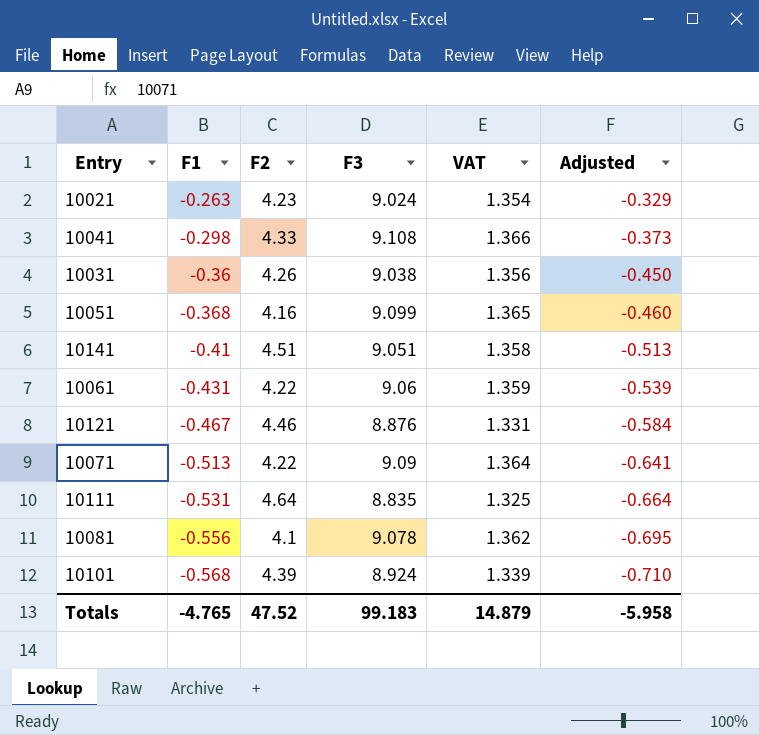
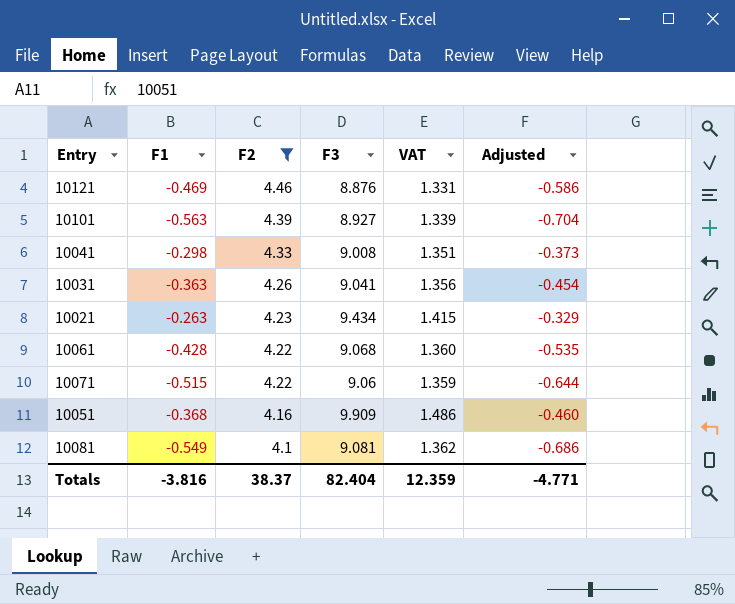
filter: none -> F2 <= 4.46
row order: F1 descending -> F2 descending
10121 | F1: -0.467 -> -0.469
10121 | Adjusted: -0.584 -> -0.586
10101 | F1: -0.568 -> -0.563
10101 | F3: 8.924 -> 8.927
10101 | Adjusted: -0.710 -> -0.704
10041 | F3: 9.108 -> 9.008
10041 | VAT: 1.366 -> 1.351
10031 | F1: -0.36 -> -0.363
10031 | F3: 9.038 -> 9.041
10031 | Adjusted: -0.450 -> -0.454
10021 | F3: 9.024 -> 9.434
10021 | VAT: 1.354 -> 1.415
10061 | F1: -0.431 -> -0.428
10061 | F3: 9.06 -> 9.068
10061 | VAT: 1.359 -> 1.360
10061 | Adjusted: -0.539 -> -0.535
10071 | F1: -0.513 -> -0.515
10071 | F3: 9.09 -> 9.06
10071 | VAT: 1.364 -> 1.359
10071 | Adjusted: -0.641 -> -0.644
10051 | F3: 9.099 -> 9.909
10051 | VAT: 1.365 -> 1.486
10081 | F1: -0.556 -> -0.549
10081 | F3: 9.078 -> 9.081
10081 | Adjusted: -0.695 -> -0.686
Totals | F1: -4.765 -> -3.816
Totals | F2: 47.52 -> 38.37
Totals | F3: 99.183 -> 82.404
Totals | VAT: 14.879 -> 12.359
Totals | Adjusted: -5.958 -> -4.771

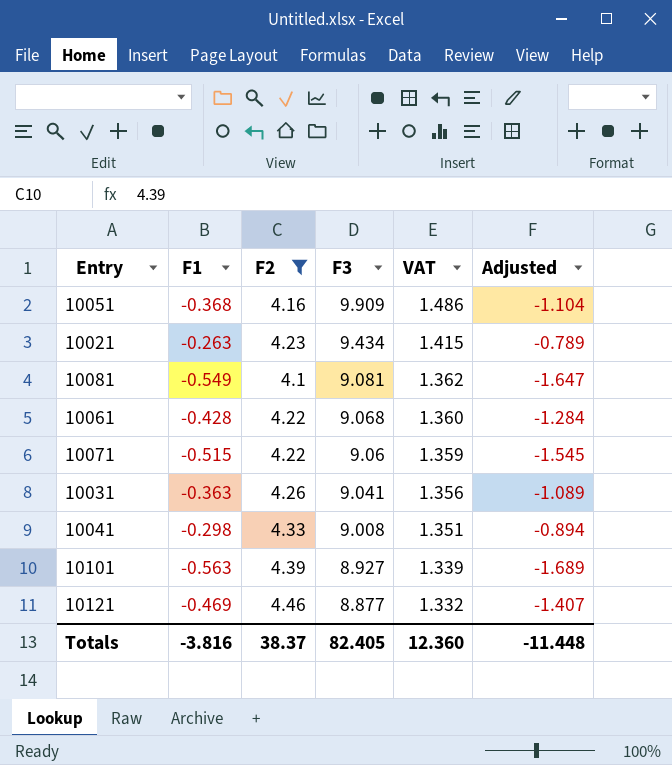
row order: F2 descending -> F3 descending
column Adjusted | formula: [F1] * 1.25 -> [F1] * 3
10121 | F3: 8.876 -> 8.877
10121 | VAT: 1.331 -> 1.332
Totals | F3: 82.404 -> 82.405
Totals | VAT: 12.359 -> 12.360
Totals | Adjusted: -4.771 -> -11.448

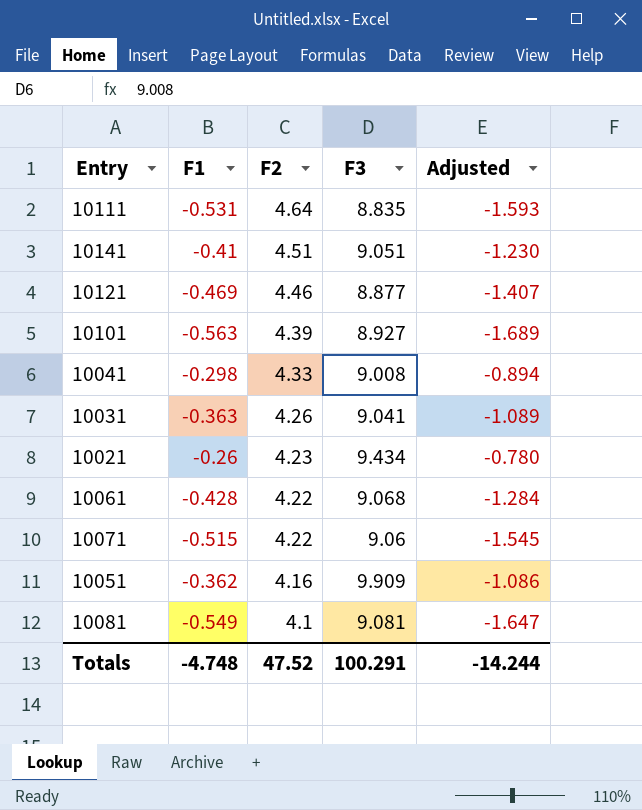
filter: F2 <= 4.46 -> none
row order: F3 descending -> F2 descending
column VAT | formula: [F3] * 0.15 -> none
10021 | F1: -0.263 -> -0.26
10021 | Adjusted: -0.789 -> -0.780
10051 | F1: -0.368 -> -0.362
10051 | Adjusted: -1.104 -> -1.086
Totals | F1: -3.816 -> -4.748
Totals | F2: 38.37 -> 47.52
Totals | F3: 82.405 -> 100.291
Totals | Adjusted: -11.448 -> -14.244

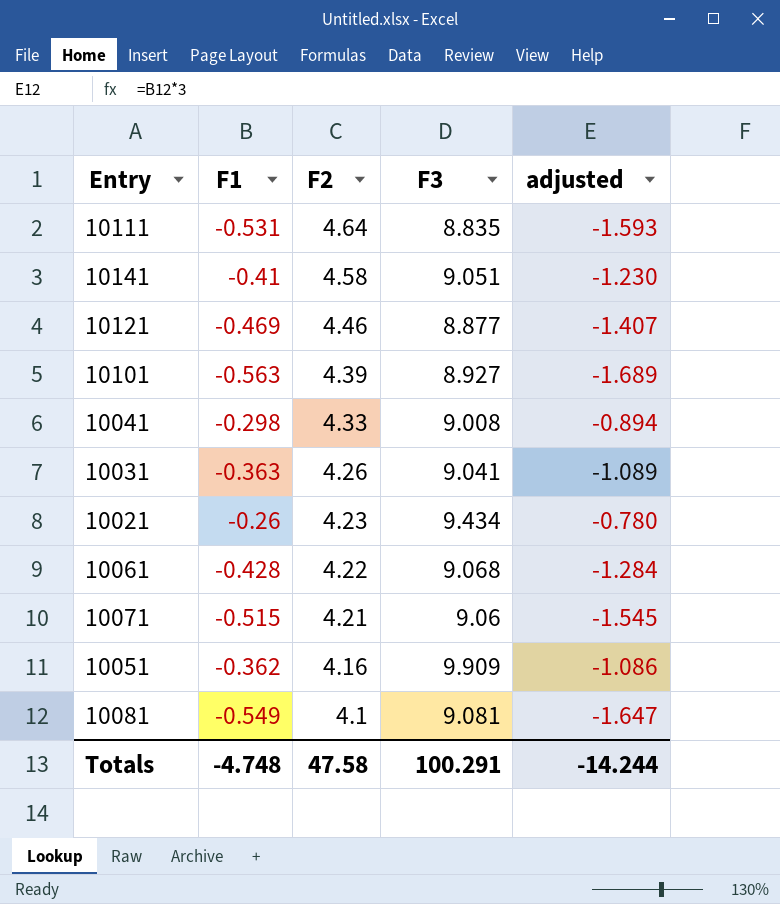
column name: Adjusted -> adjusted
10141 | F2: 4.51 -> 4.58
10071 | F2: 4.22 -> 4.21
Totals | F2: 47.52 -> 47.58

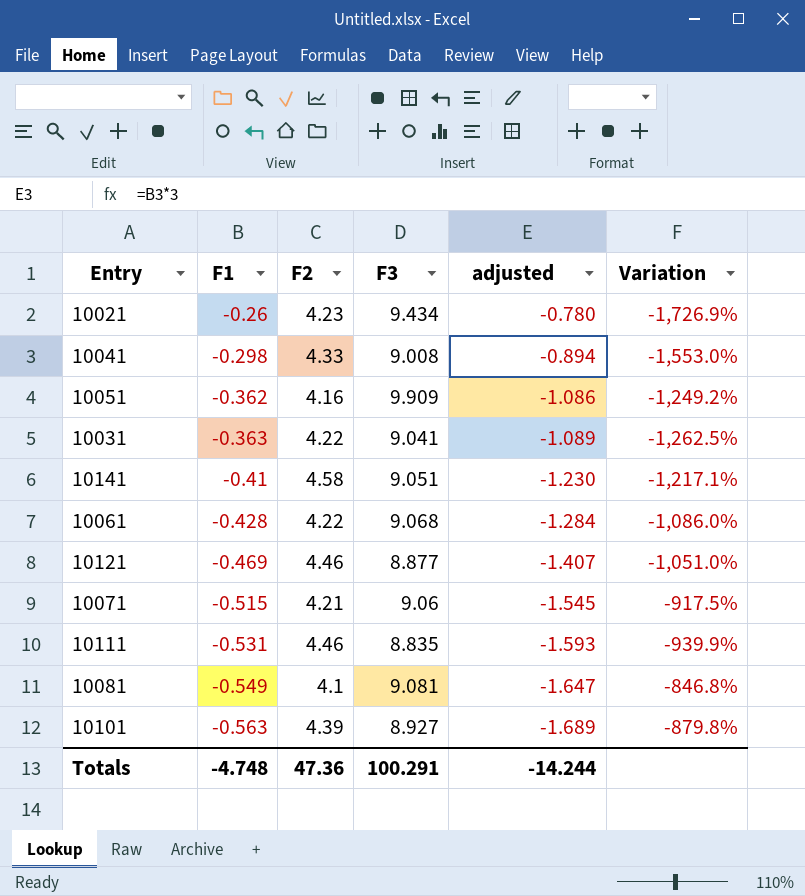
row order: F2 descending -> F1 descending
column Variation | formula: none -> ([F2] - [F1]) / [F1]
10031 | F2: 4.26 -> 4.22
10111 | F2: 4.64 -> 4.46
Totals | F2: 47.58 -> 47.36

